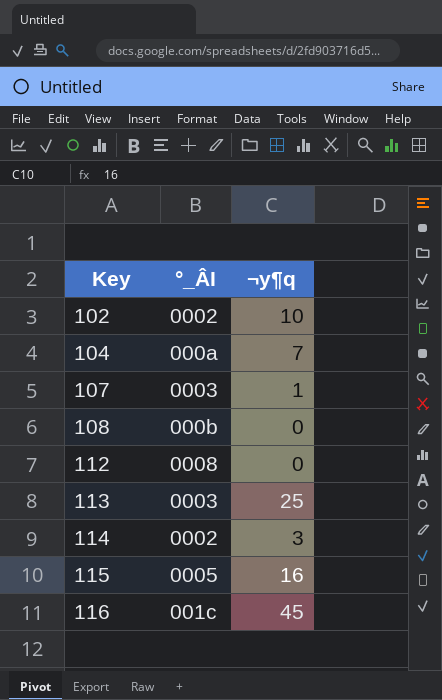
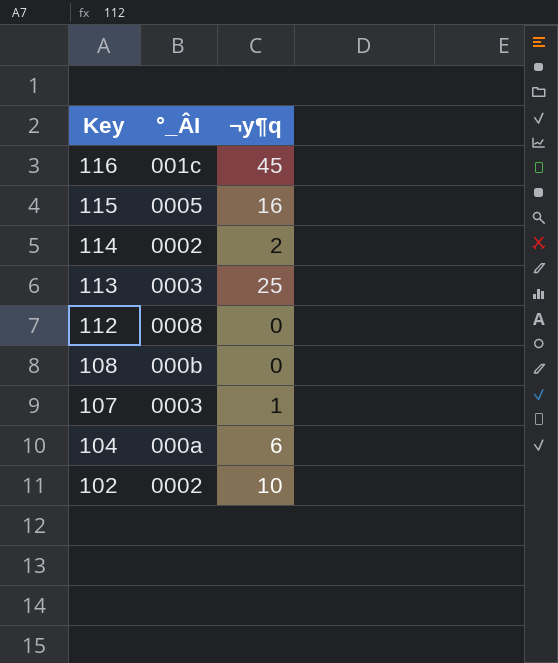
row order: Key ascending -> Key descending
114 | ¬y¶q: 3 -> 2
104 | ¬y¶q: 7 -> 6

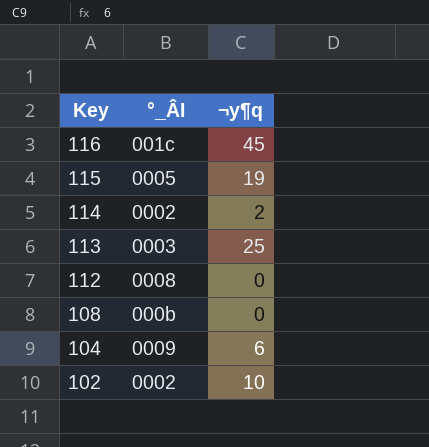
row 107: 0003 | 1 -> none
115 | ¬y¶q: 16 -> 19
104 | °_ÂI: 000a -> 0009

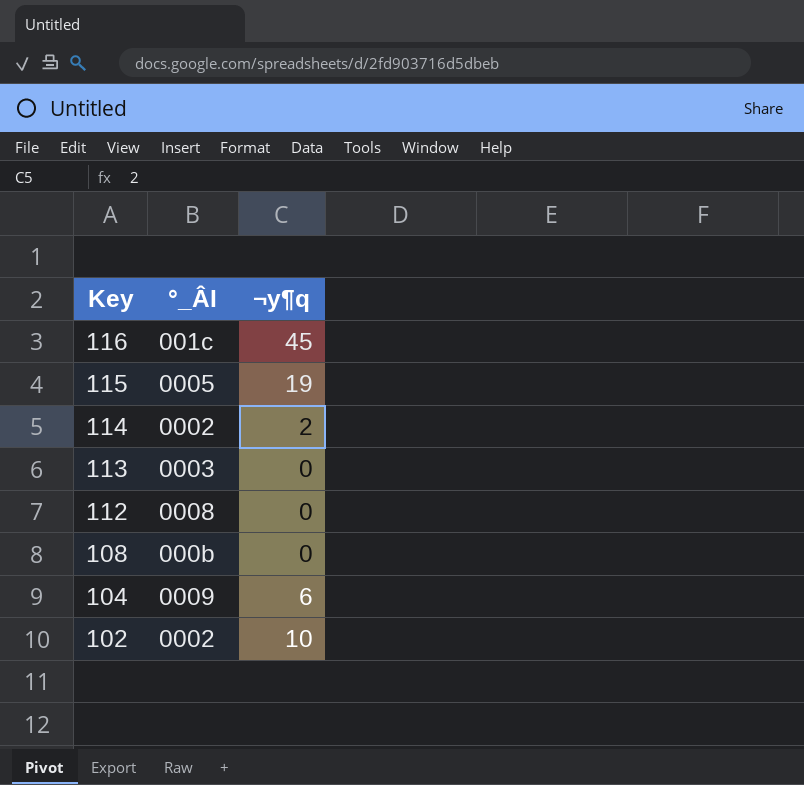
113 | ¬y¶q: 25 -> 0

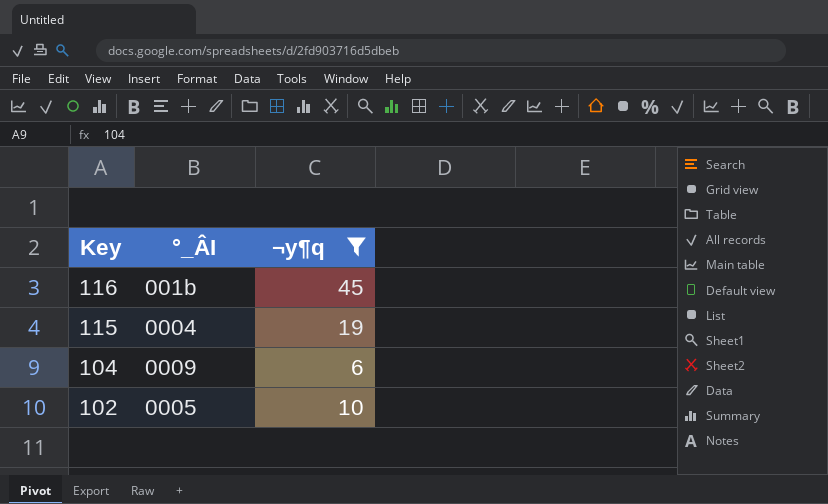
filter: none -> ¬y¶q >= 6
116 | °_ÂI: 001c -> 001b
115 | °_ÂI: 0005 -> 0004
102 | °_ÂI: 0002 -> 0005

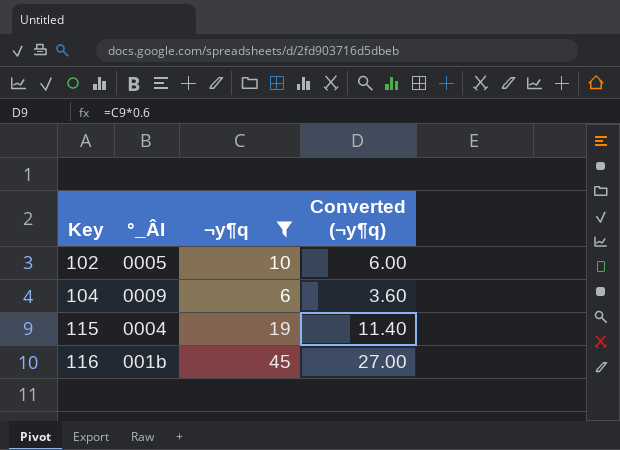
row order: Key descending -> Key ascending
column Converted (¬y¶q) | formula: none -> [¬y¶q] * 0.6

